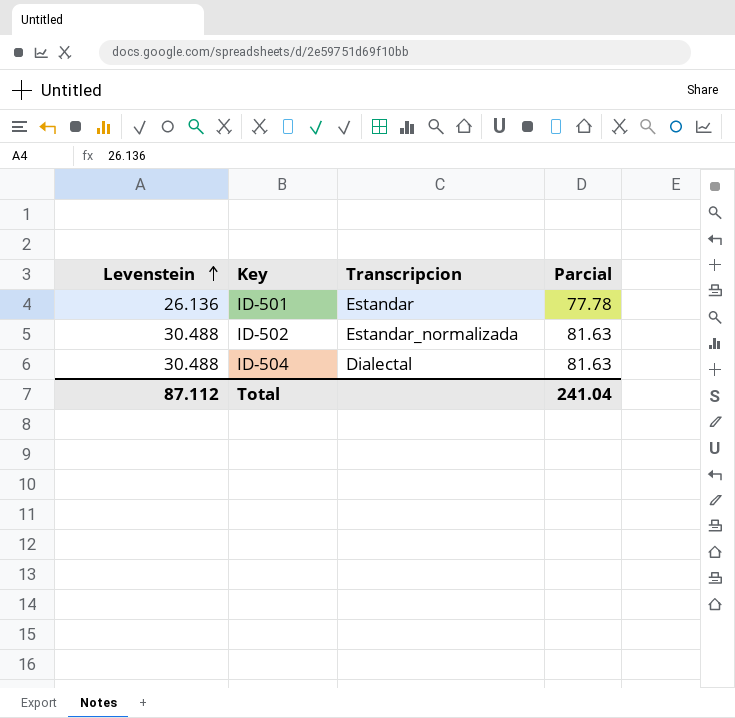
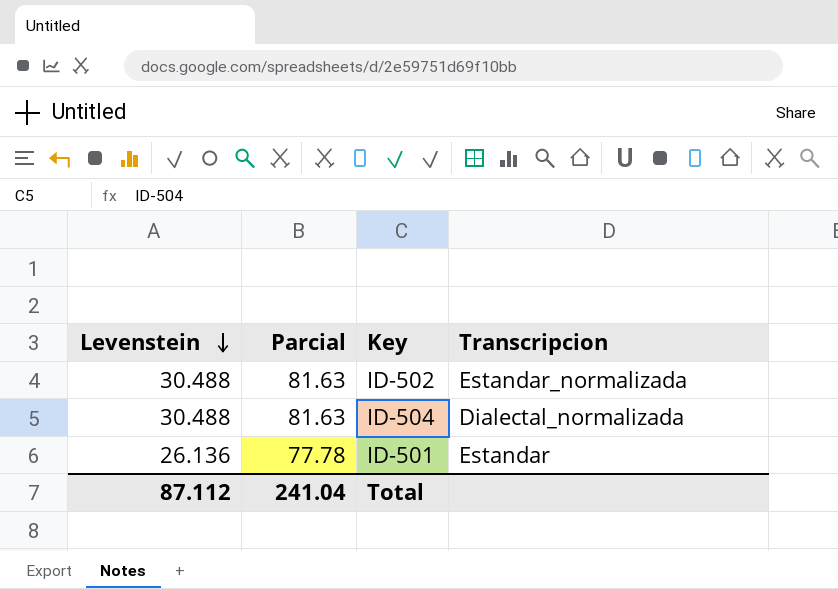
row order: Levenstein ascending -> Levenstein descending
column Parcial | position: 4 -> 2
ID-504 | Transcripcion: Dialectal -> Dialectal_normalizada

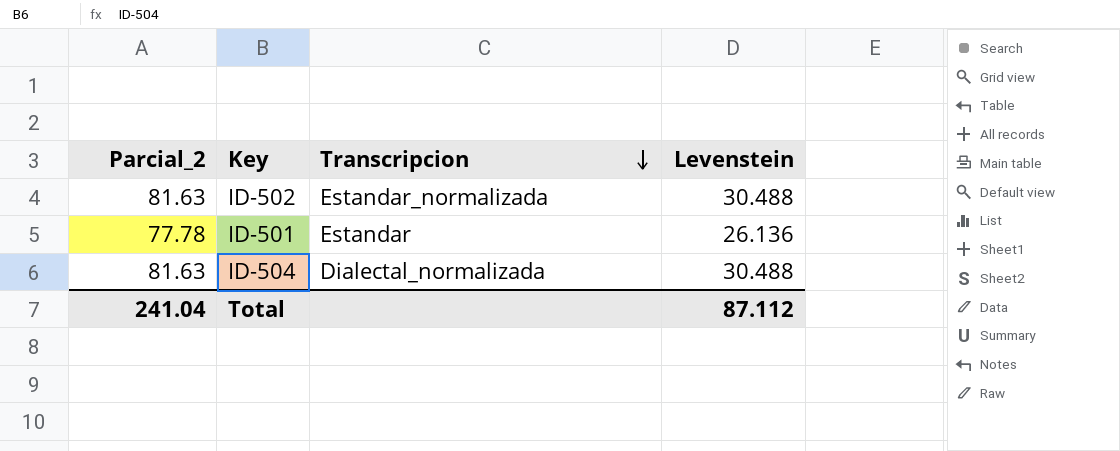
row order: Levenstein descending -> Transcripcion descending
column name: Parcial -> Parcial_2
column Levenstein | position: 1 -> 4

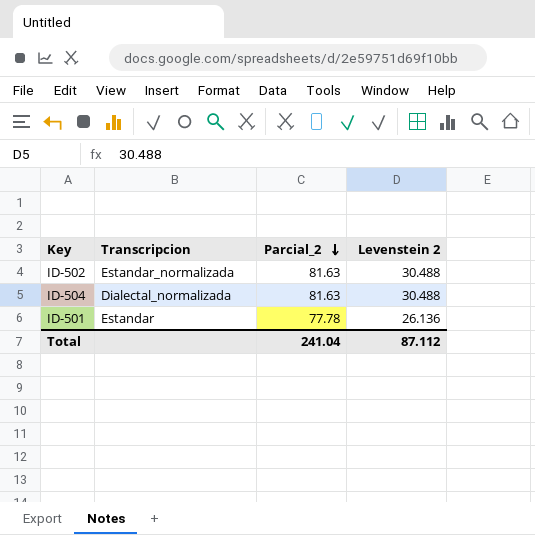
row order: Transcripcion descending -> Parcial_2 descending
column Parcial_2 | position: 1 -> 3
column name: Levenstein -> Levenstein 2

